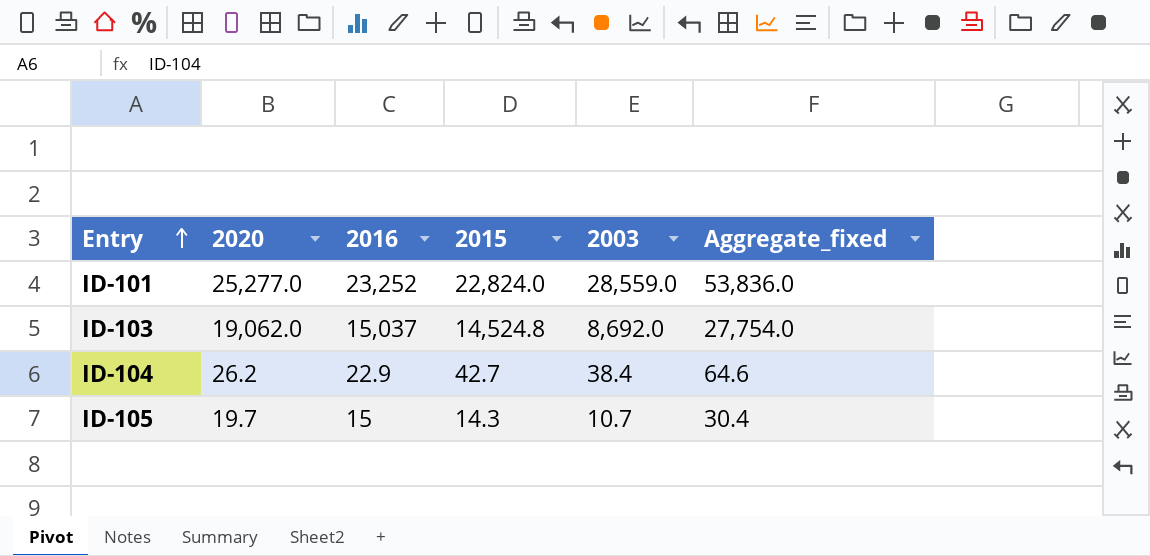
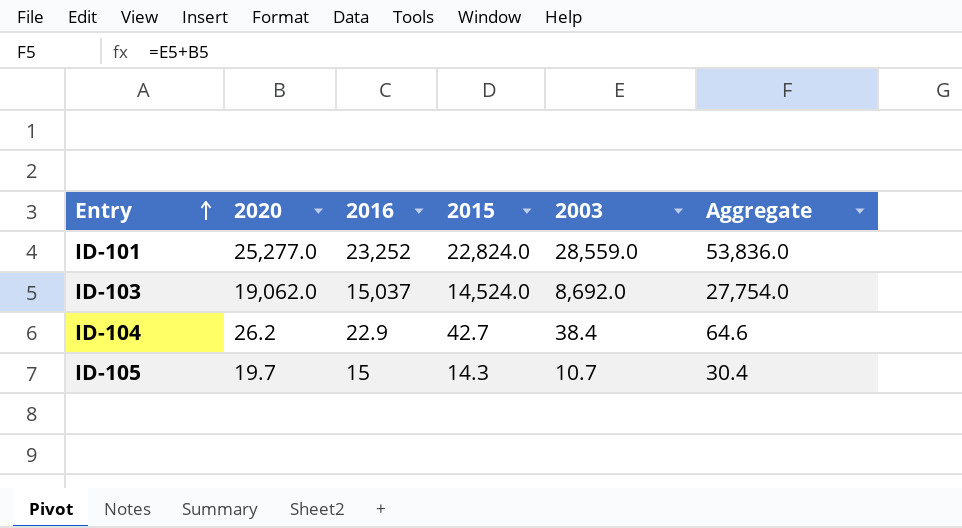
column name: Aggregate_fixed -> Aggregate
ID-103 | 2015: 14,524.8 -> 14,524.0

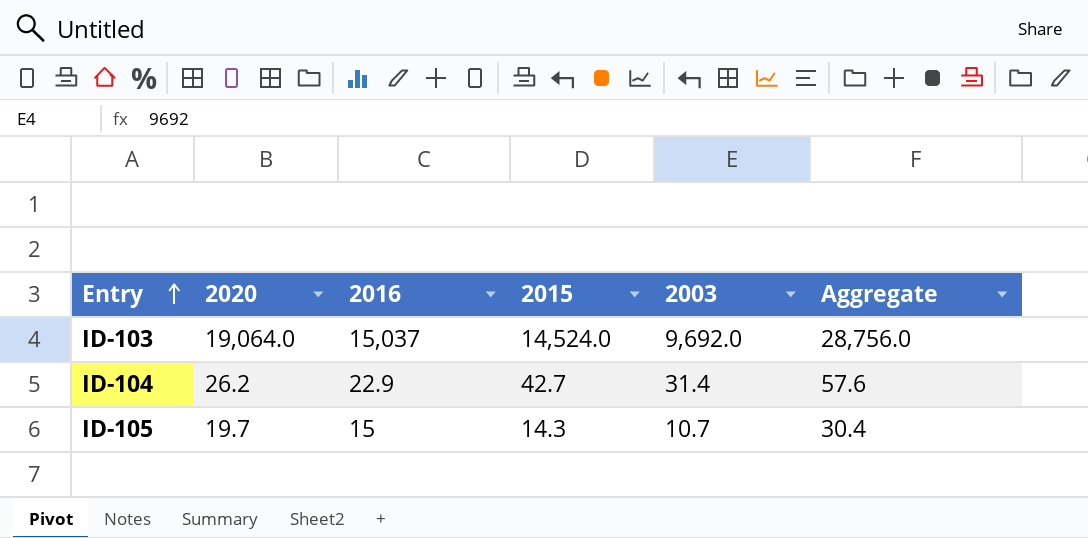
row ID-101: 25,277.0 | 23,252 | 22,824.0 | 28,559.0 | 53,836.0 -> none
ID-103 | 2020: 19,062.0 -> 19,064.0
ID-103 | 2003: 8,692.0 -> 9,692.0
ID-103 | Aggregate: 27,754.0 -> 28,756.0
ID-104 | 2003: 38.4 -> 31.4
ID-104 | Aggregate: 64.6 -> 57.6

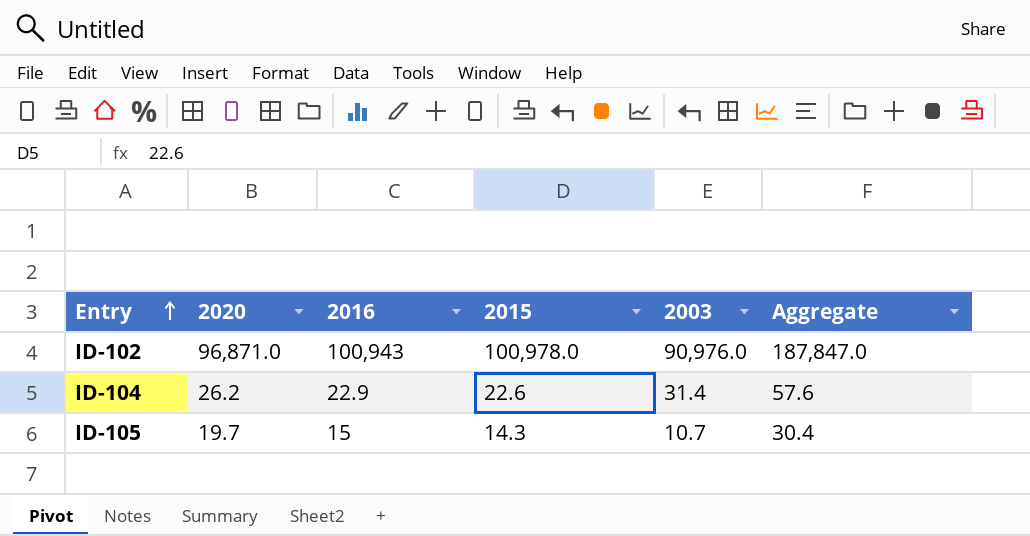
row ID-103: 19,064.0 | 15,037 | 14,524.0 | 9,692.0 | 28,756.0 -> none
row ID-102: none -> 96,871.0 | 100,943 | 100,978.0 | 90,976.0 | 187,847.0
ID-104 | 2015: 42.7 -> 22.6

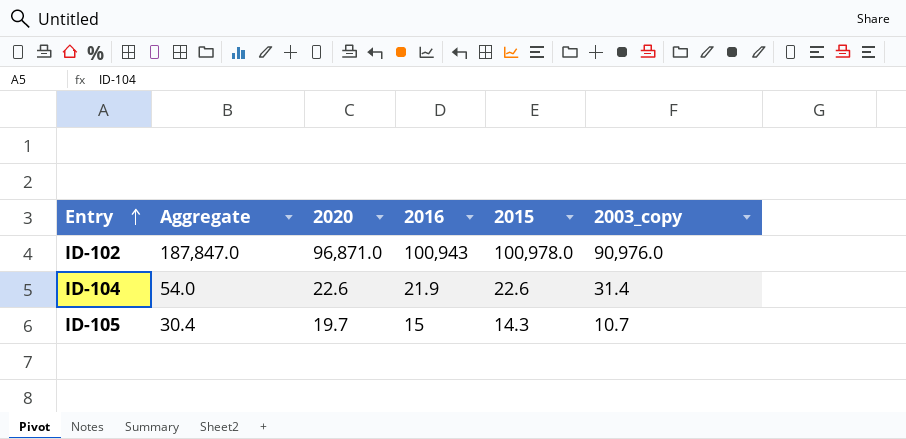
column Aggregate | position: 6 -> 2
column name: 2003 -> 2003_copy
ID-104 | Aggregate: 57.6 -> 54.0
ID-104 | 2020: 26.2 -> 22.6
ID-104 | 2016: 22.9 -> 21.9

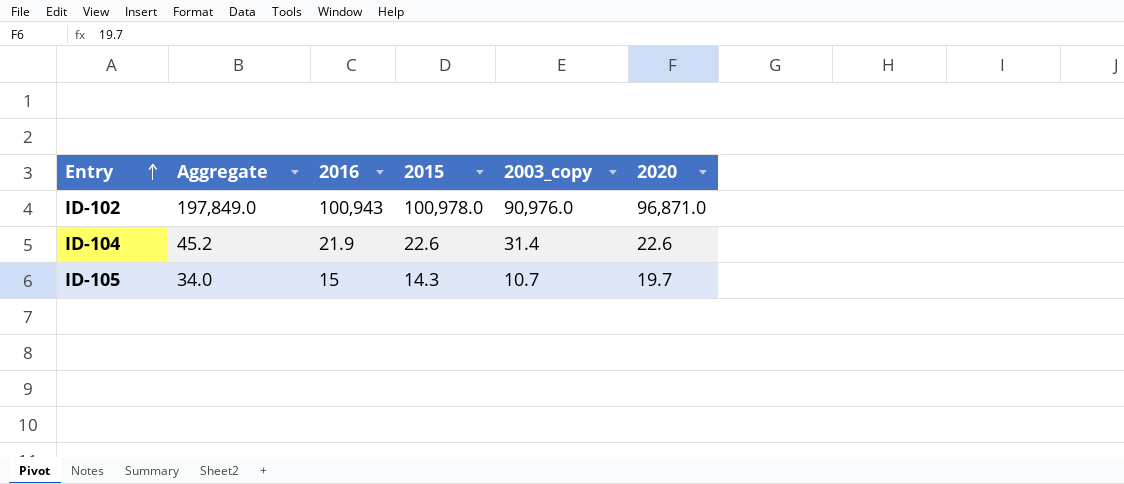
column Aggregate | formula: [2020] + [2003_copy] -> [2015] + [2020]
column 2020 | position: 3 -> 6

